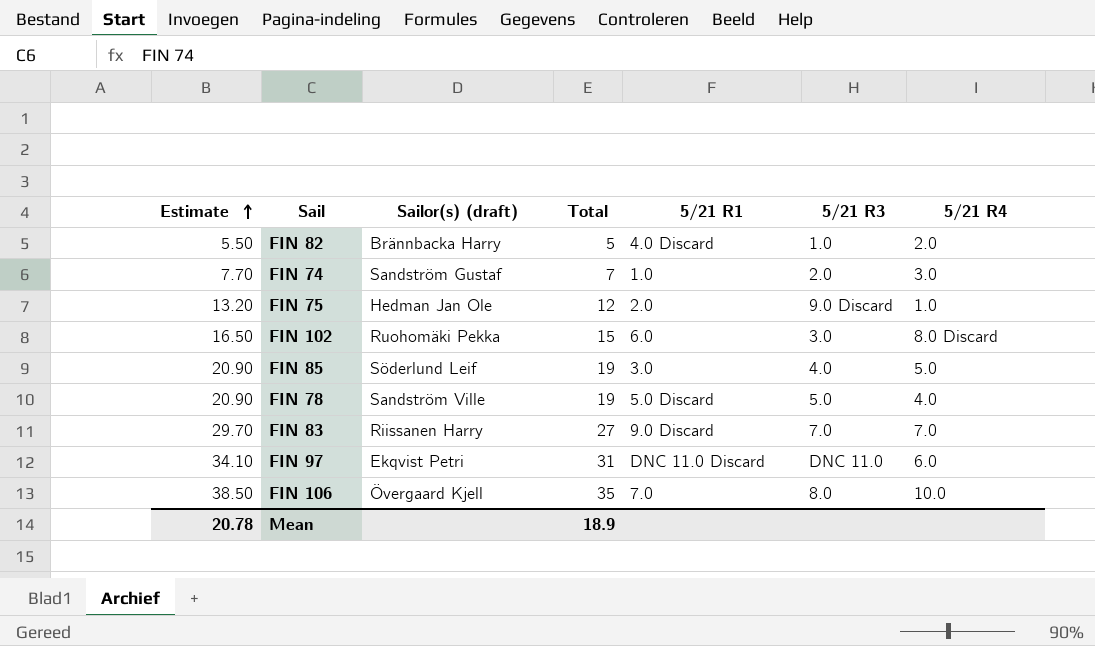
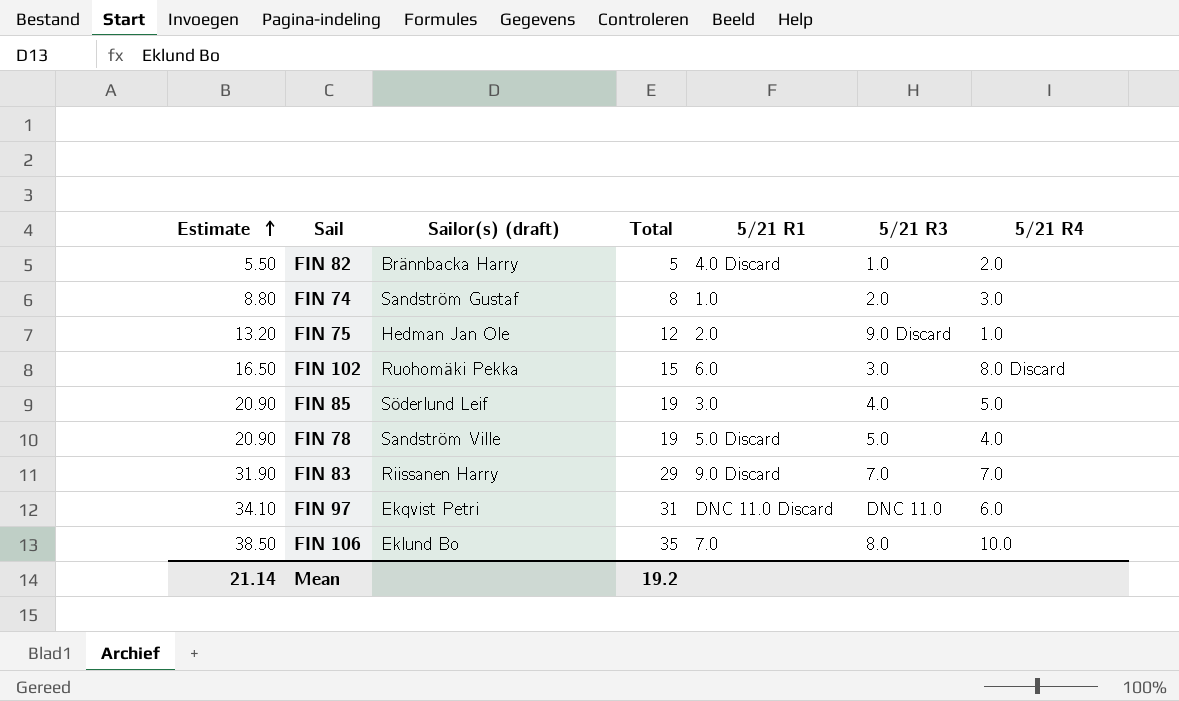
FIN 74 | Estimate: 7.70 -> 8.80
FIN 74 | Total: 7 -> 8
FIN 83 | Estimate: 29.70 -> 31.90
FIN 83 | Total: 27 -> 29
FIN 106 | Sailor(s) (draft): Övergaard Kjell -> Eklund Bo
Mean | Estimate: 20.78 -> 21.14
Mean | Total: 18.9 -> 19.2

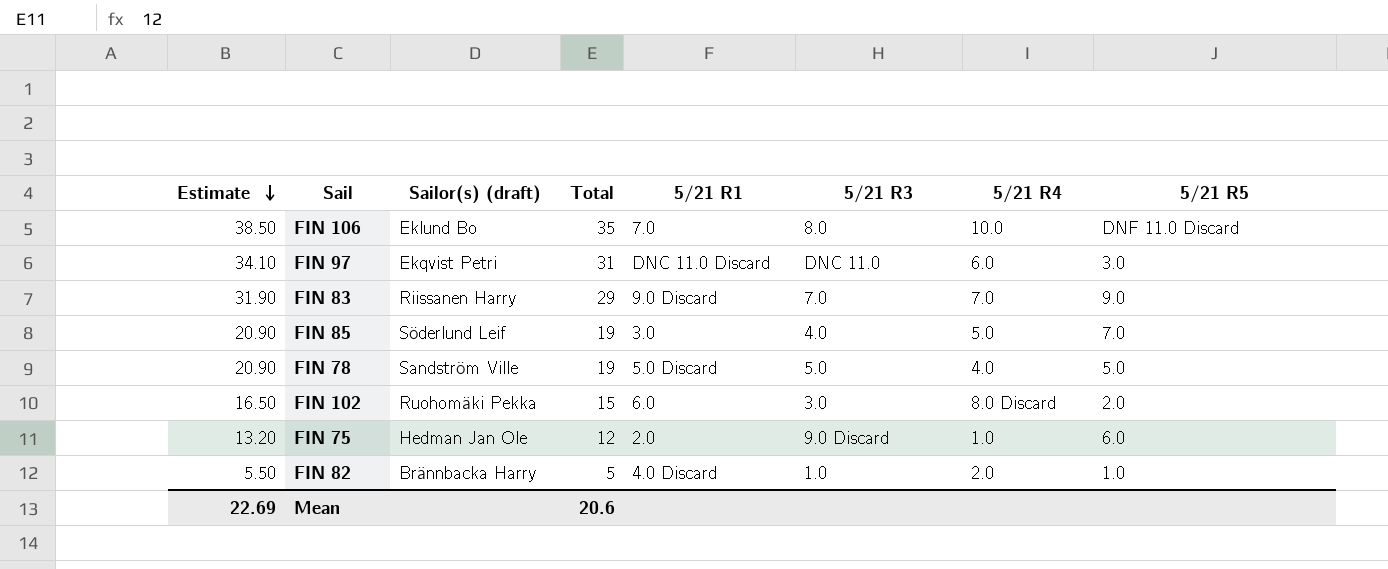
row order: Estimate ascending -> Estimate descending
column 5/21 R5 | position: none -> 8
row FIN 74: 8.80 | Sandström Gustaf | 8 | 1.0 | 2.0 | 3.0 -> none
Mean | Estimate: 21.14 -> 22.69
Mean | Total: 19.2 -> 20.6

